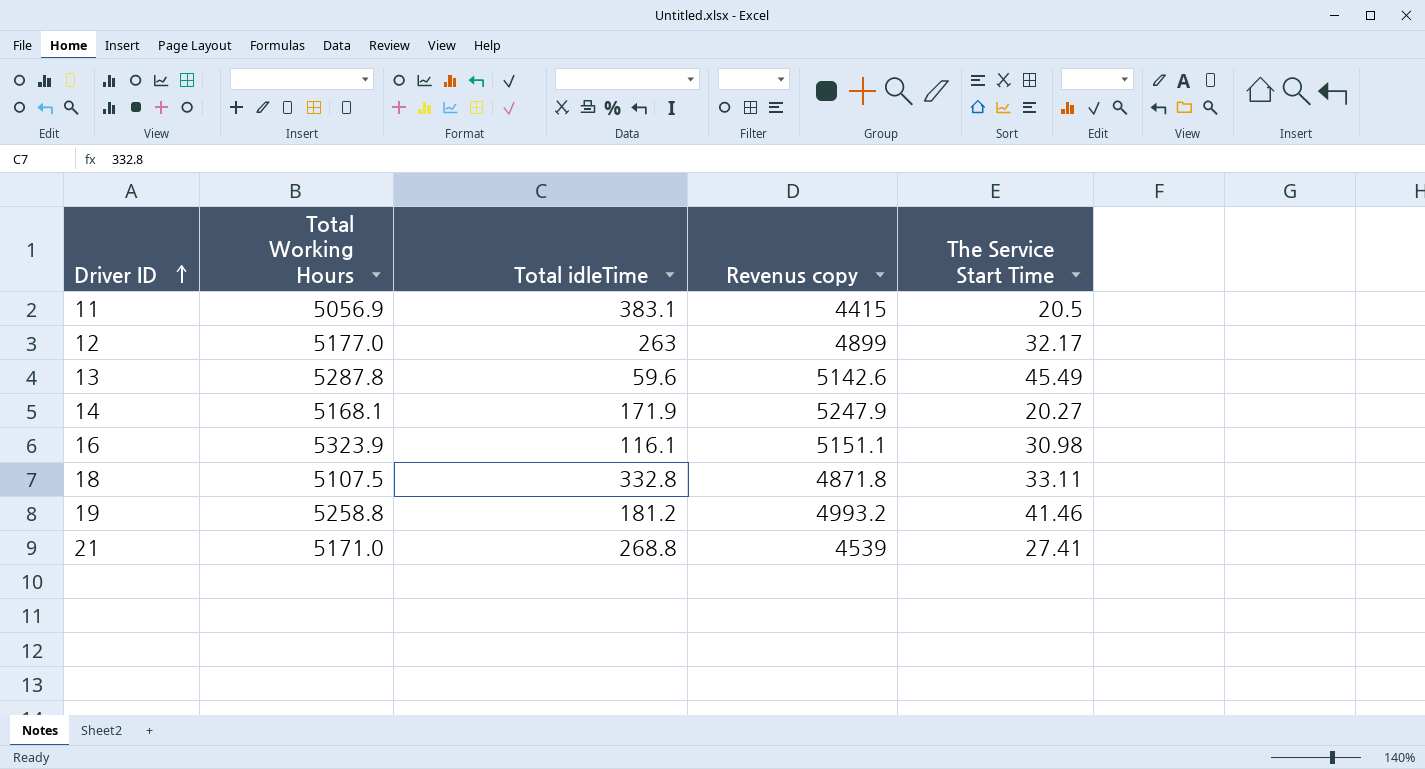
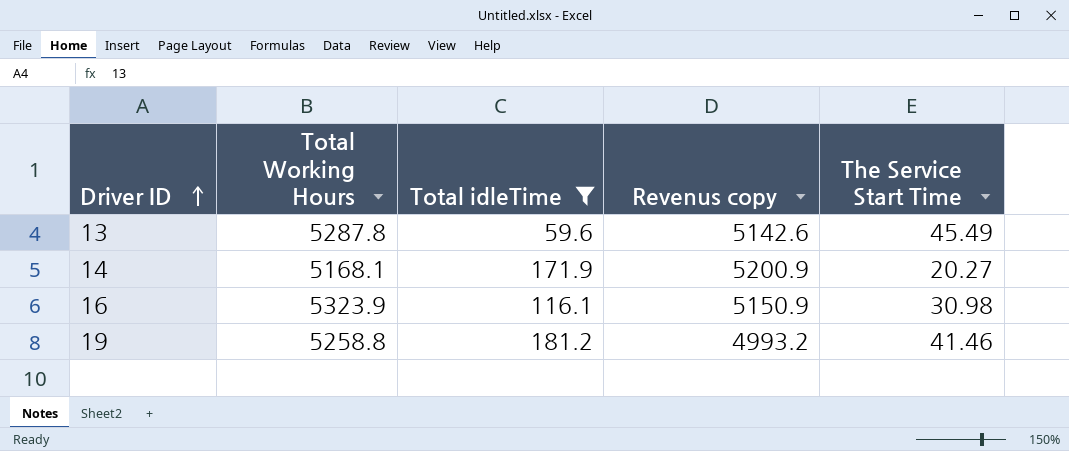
filter: none -> Total idleTime <= 181.2
14 | Revenus copy: 5247.9 -> 5200.9
16 | Revenus copy: 5151.1 -> 5150.9

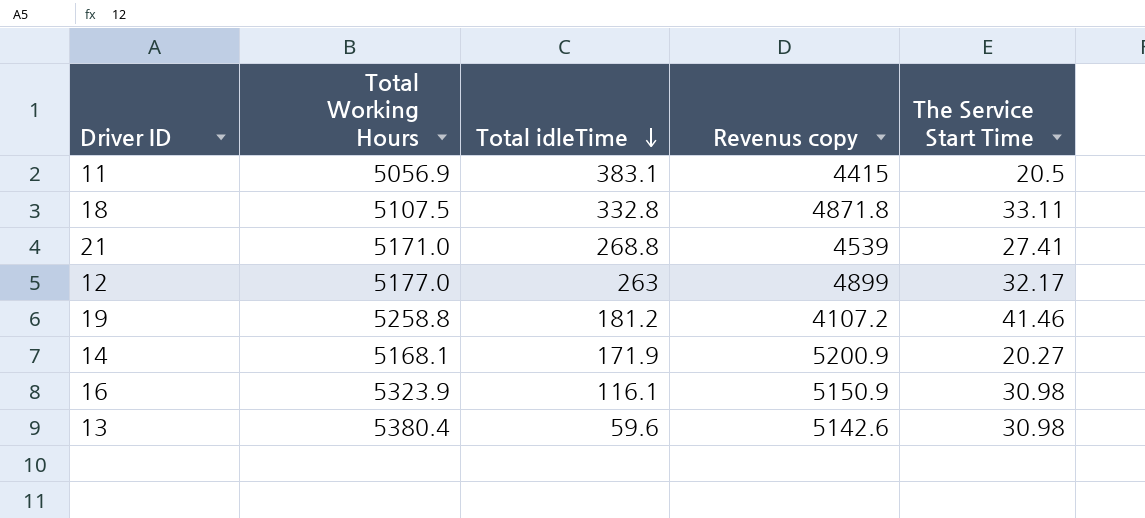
filter: Total idleTime <= 181.2 -> none
row order: Driver ID ascending -> Total idleTime descending
19 | Revenus copy: 4993.2 -> 4107.2
13 | Total Working Hours: 5287.8 -> 5380.4
13 | The Service Start Time: 45.49 -> 30.98

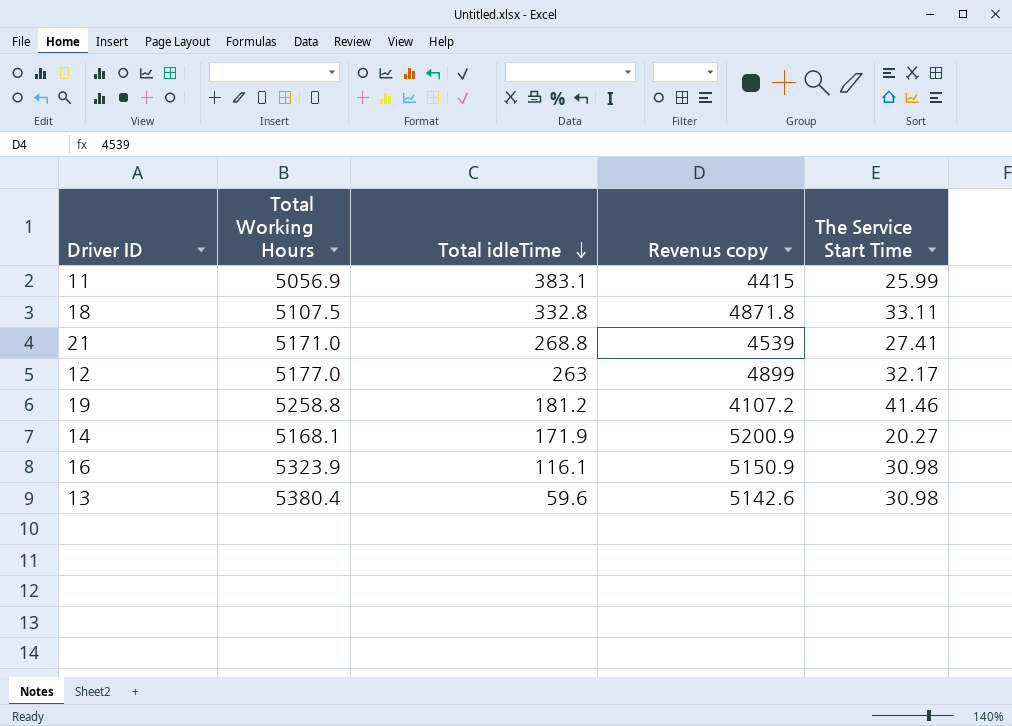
11 | The Service Start Time: 20.5 -> 25.99

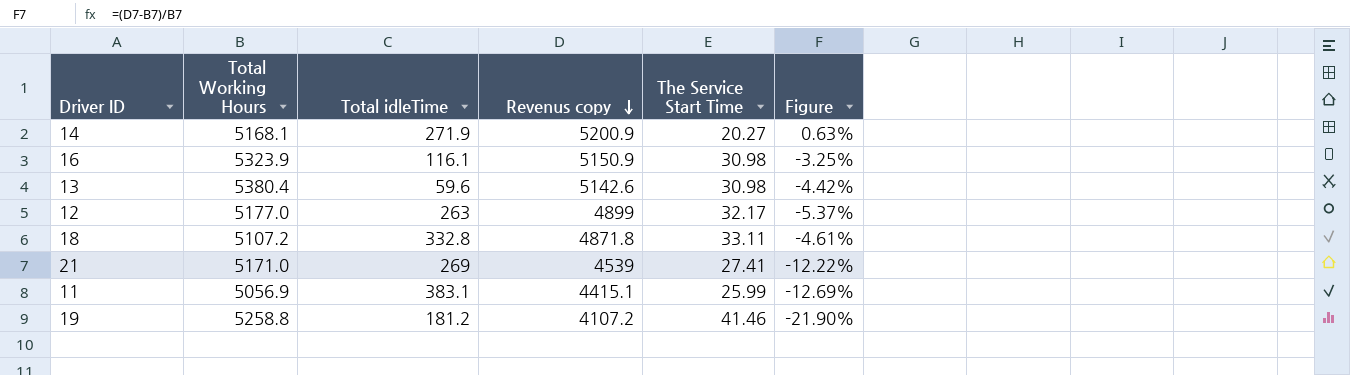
row order: Total idleTime descending -> Revenus copy descending
column Figure | formula: none -> ([Revenus copy] - [Total Working Hours]) / [Total Working Hours]
14 | Total idleTime: 171.9 -> 271.9
18 | Total Working Hours: 5107.5 -> 5107.2
21 | Total idleTime: 268.8 -> 269
11 | Revenus copy: 4415 -> 4415.1

